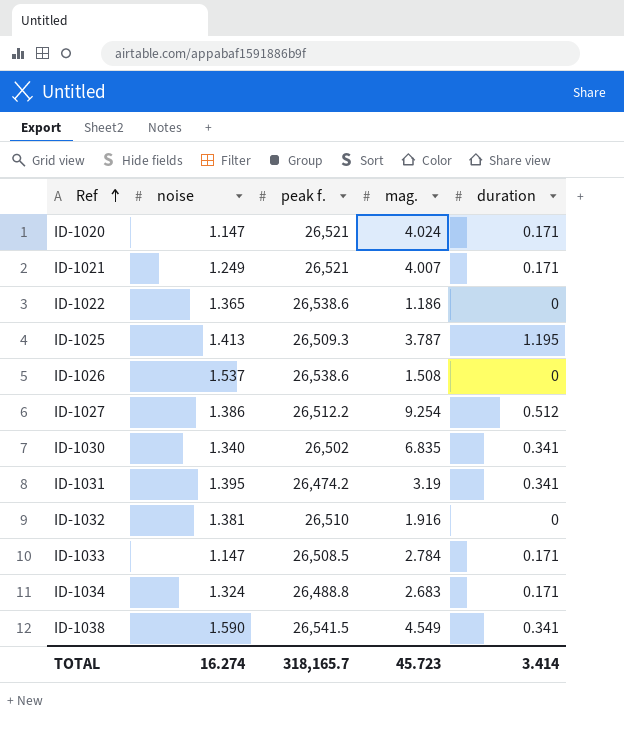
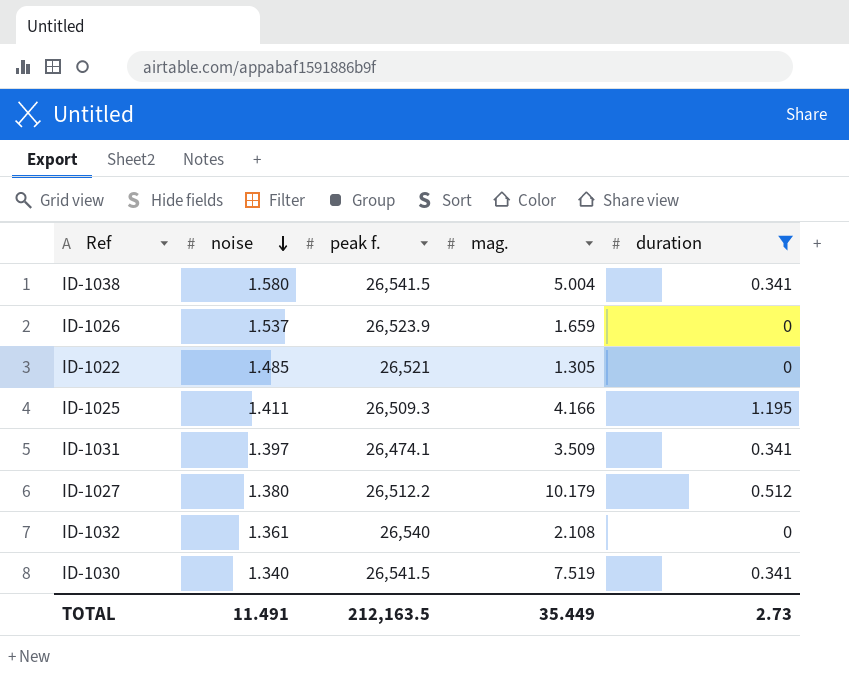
filter: none -> duration != 0.171
row order: Ref ascending -> noise descending
ID-1038 | noise: 1.590 -> 1.580
ID-1038 | mag.: 4.549 -> 5.004
ID-1026 | peak f.: 26,538.6 -> 26,523.9
ID-1026 | mag.: 1.508 -> 1.659
ID-1022 | noise: 1.365 -> 1.485
ID-1022 | peak f.: 26,538.6 -> 26,521
ID-1022 | mag.: 1.186 -> 1.305
ID-1025 | noise: 1.413 -> 1.411
ID-1025 | mag.: 3.787 -> 4.166
ID-1031 | noise: 1.395 -> 1.397
ID-1031 | peak f.: 26,474.2 -> 26,474.1
ID-1031 | mag.: 3.19 -> 3.509
ID-1027 | noise: 1.386 -> 1.380
ID-1027 | mag.: 9.254 -> 10.179
ID-1032 | noise: 1.381 -> 1.361
ID-1032 | peak f.: 26,510 -> 26,540
ID-1032 | mag.: 1.916 -> 2.108
ID-1030 | peak f.: 26,502 -> 26,541.5
ID-1030 | mag.: 6.835 -> 7.519
TOTAL | noise: 16.274 -> 11.491
TOTAL | peak f.: 318,165.7 -> 212,163.5
TOTAL | mag.: 45.723 -> 35.449
TOTAL | duration: 3.414 -> 2.73

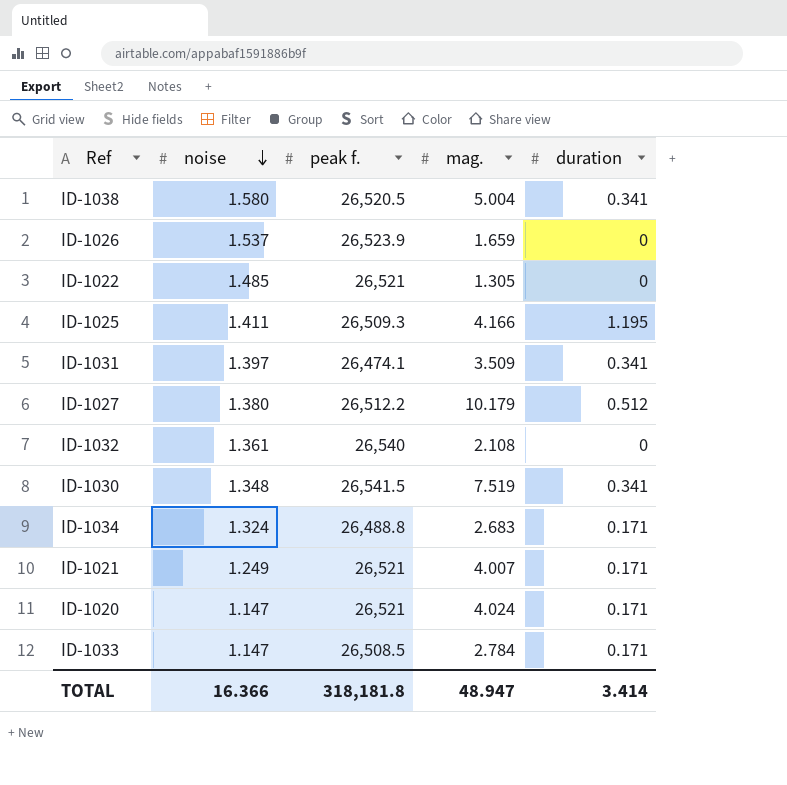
filter: duration != 0.171 -> none
ID-1038 | peak f.: 26,541.5 -> 26,520.5
ID-1030 | noise: 1.340 -> 1.348
TOTAL | noise: 11.491 -> 16.366
TOTAL | peak f.: 212,163.5 -> 318,181.8
TOTAL | mag.: 35.449 -> 48.947
TOTAL | duration: 2.73 -> 3.414

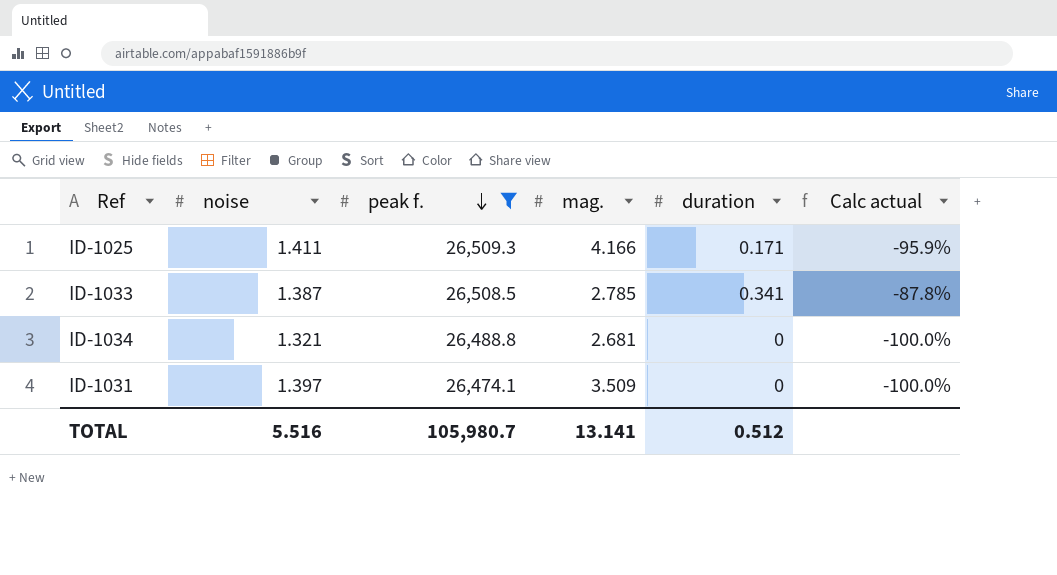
filter: none -> peak f. <= 26,509.3
row order: noise descending -> peak f. descending
column Calc actual | formula: none -> ([duration] - [mag.]) / [mag.]
ID-1025 | duration: 1.195 -> 0.171
ID-1033 | noise: 1.147 -> 1.387
ID-1033 | mag.: 2.784 -> 2.785
ID-1033 | duration: 0.171 -> 0.341
ID-1034 | noise: 1.324 -> 1.321
ID-1034 | mag.: 2.683 -> 2.681
ID-1034 | duration: 0.171 -> 0
ID-1031 | duration: 0.341 -> 0
TOTAL | noise: 16.366 -> 5.516
TOTAL | peak f.: 318,181.8 -> 105,980.7
TOTAL | mag.: 48.947 -> 13.141
TOTAL | duration: 3.414 -> 0.512

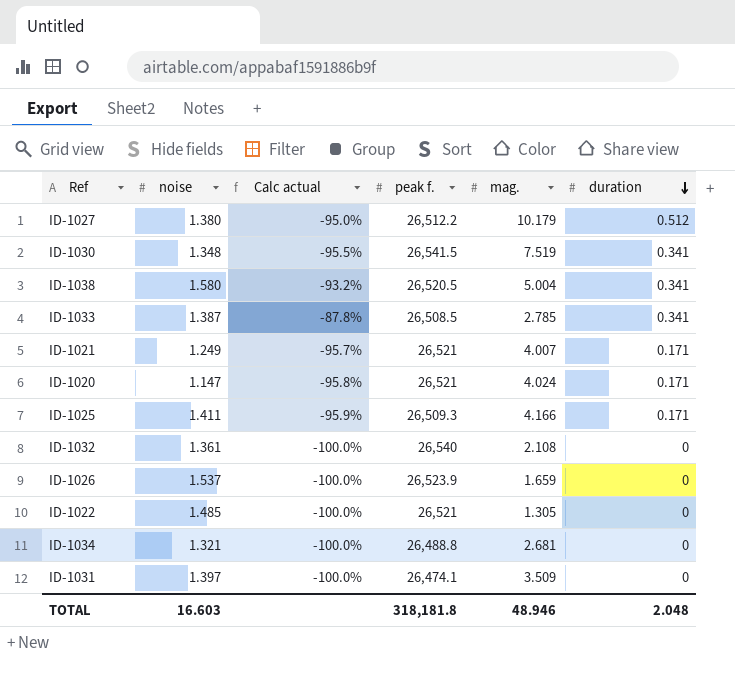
filter: peak f. <= 26,509.3 -> none
row order: peak f. descending -> duration descending
column Calc actual | position: 6 -> 3
TOTAL | noise: 5.516 -> 16.603
TOTAL | peak f.: 105,980.7 -> 318,181.8
TOTAL | mag.: 13.141 -> 48.946
TOTAL | duration: 0.512 -> 2.048

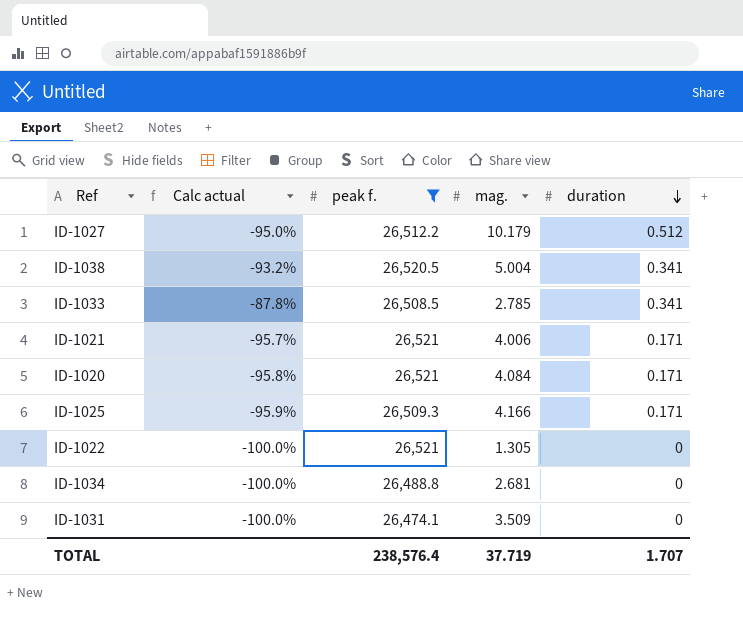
filter: none -> peak f. <= 26,521
column noise | position: 2 -> none
ID-1021 | mag.: 4.007 -> 4.006
ID-1020 | mag.: 4.024 -> 4.084
TOTAL | peak f.: 318,181.8 -> 238,576.4
TOTAL | mag.: 48.946 -> 37.719
TOTAL | duration: 2.048 -> 1.707

